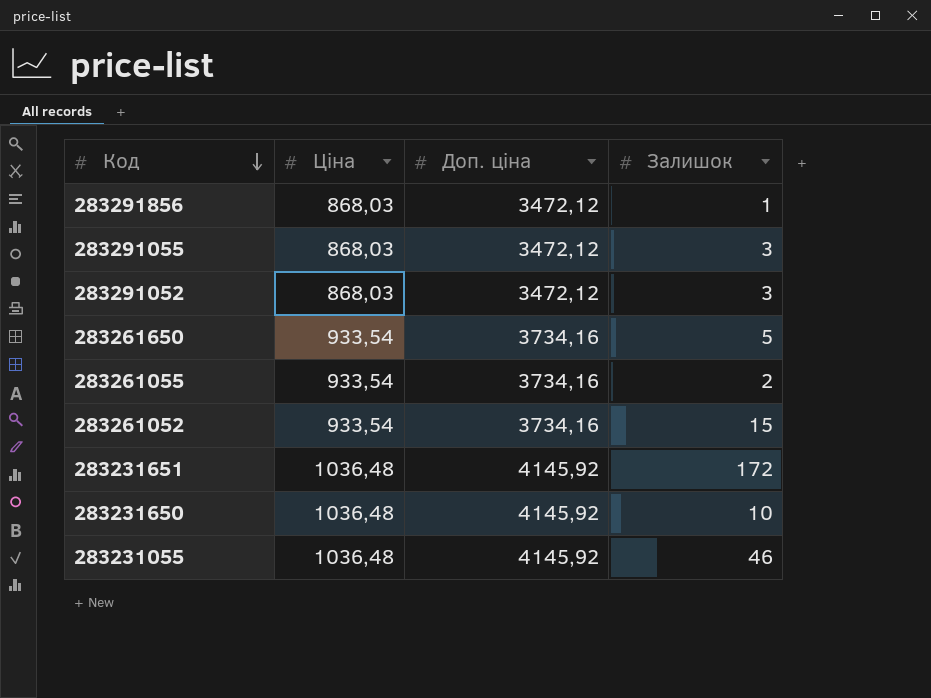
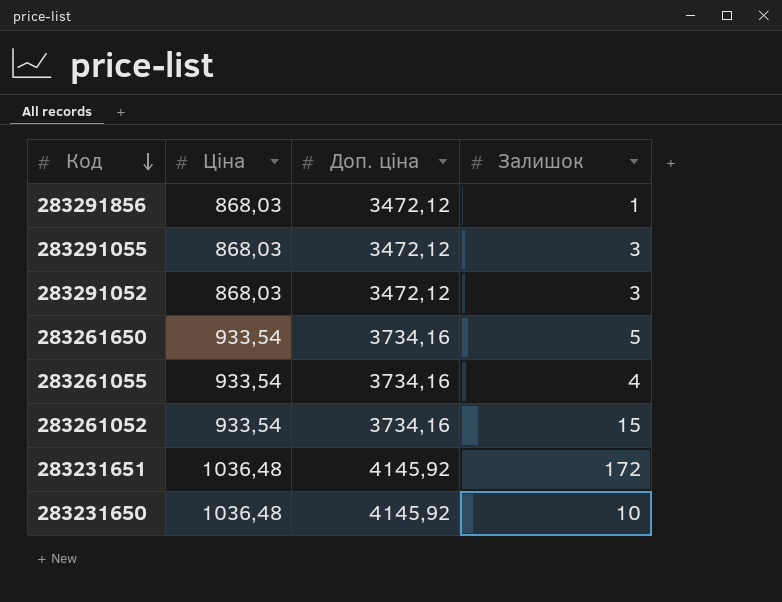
row 283231055: 1036,48 | 4145,92 | 46 -> none
283261055 | Залишок: 2 -> 4

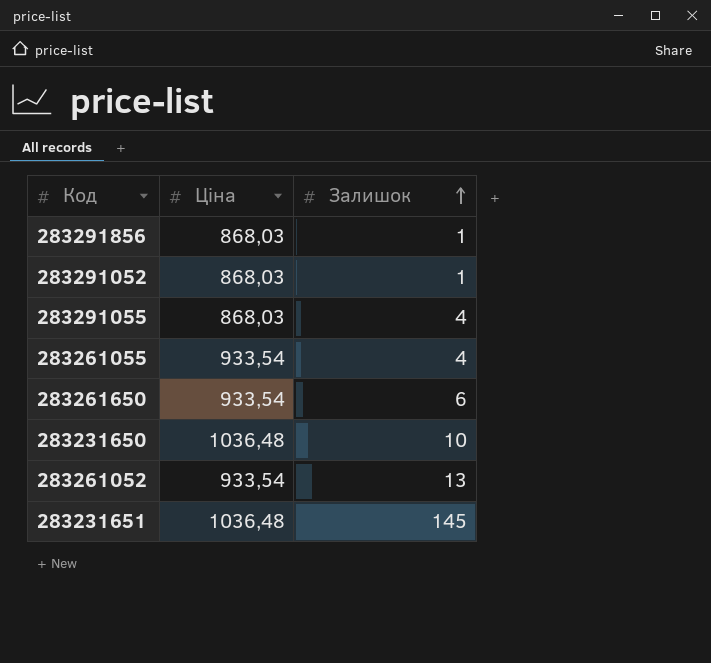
row order: Код descending -> Залишок ascending
column Доп. ціна | position: 3 -> none
283291052 | Залишок: 3 -> 1
283291055 | Залишок: 3 -> 4
283261650 | Залишок: 5 -> 6
283261052 | Залишок: 15 -> 13
283231651 | Залишок: 172 -> 145

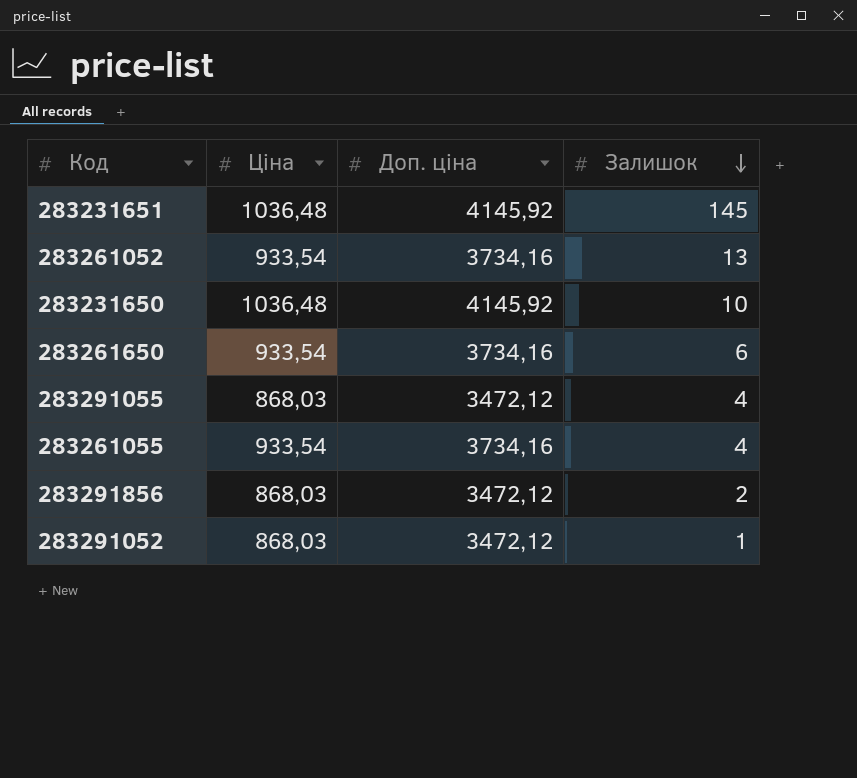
row order: Залишок ascending -> Залишок descending
column Доп. ціна | position: none -> 3
283291856 | Залишок: 1 -> 2

